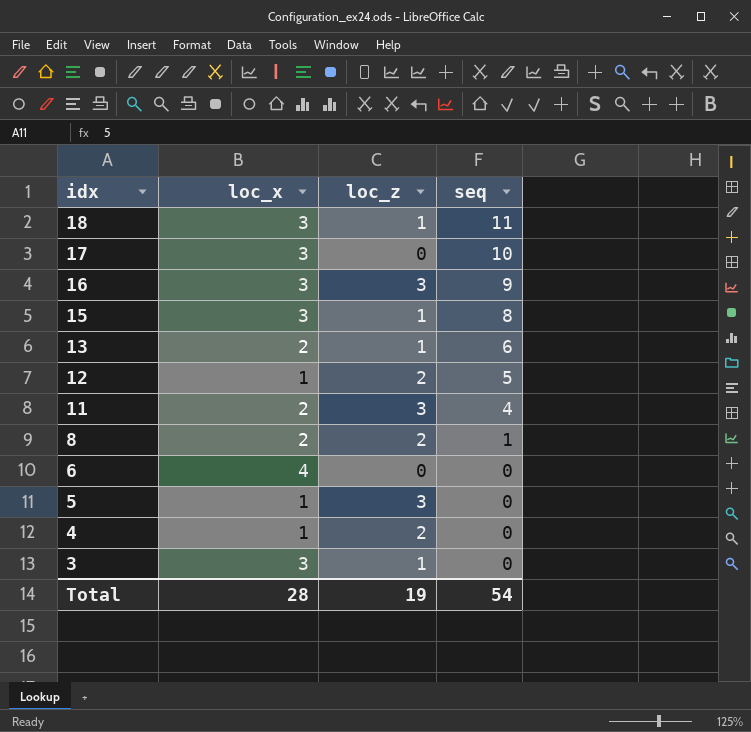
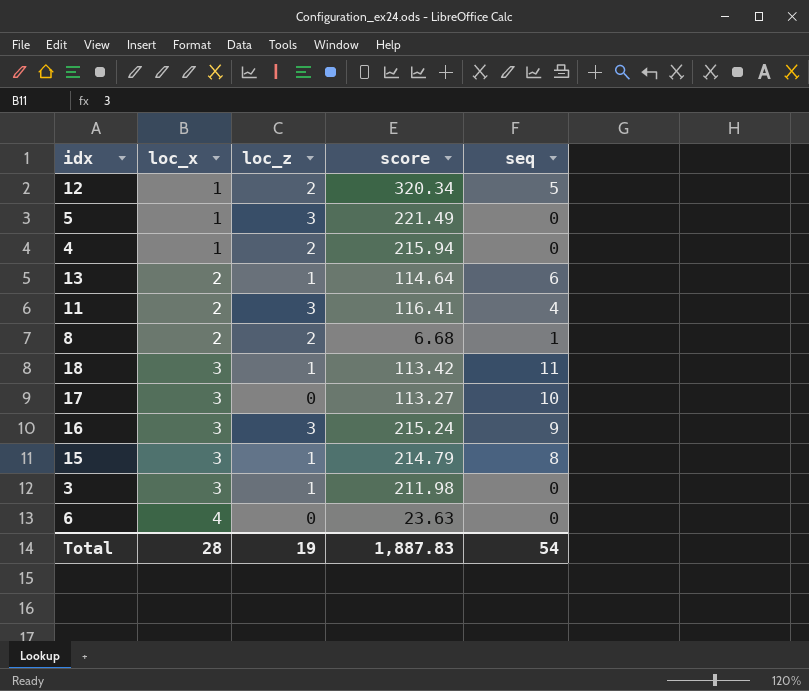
row order: idx descending -> loc_x ascending
column score | position: none -> 4

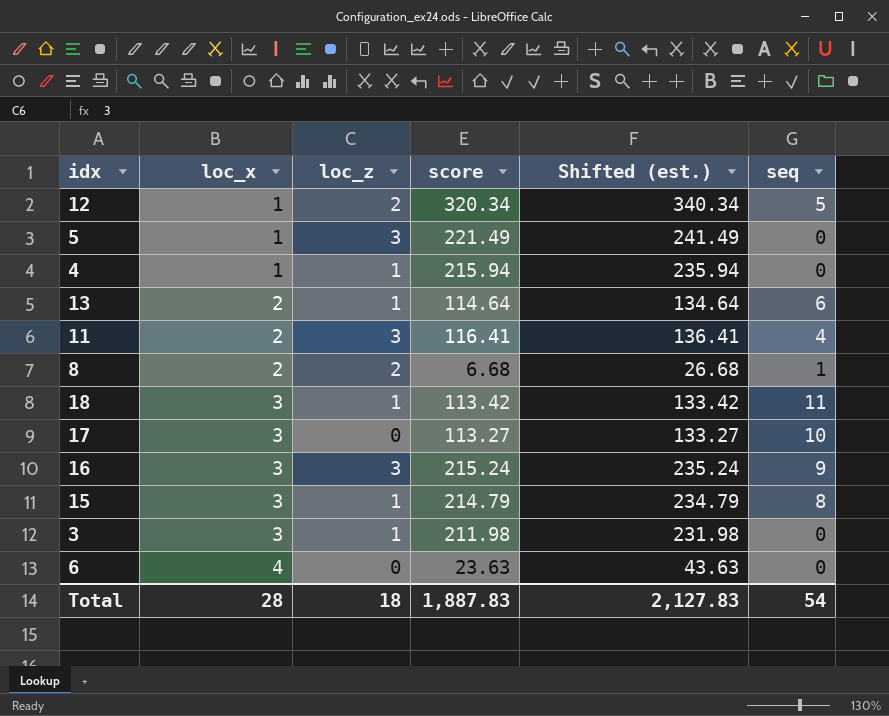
column Shifted (est.) | formula: none -> [score] + 20
4 | loc_z: 2 -> 1
Total | loc_z: 19 -> 18

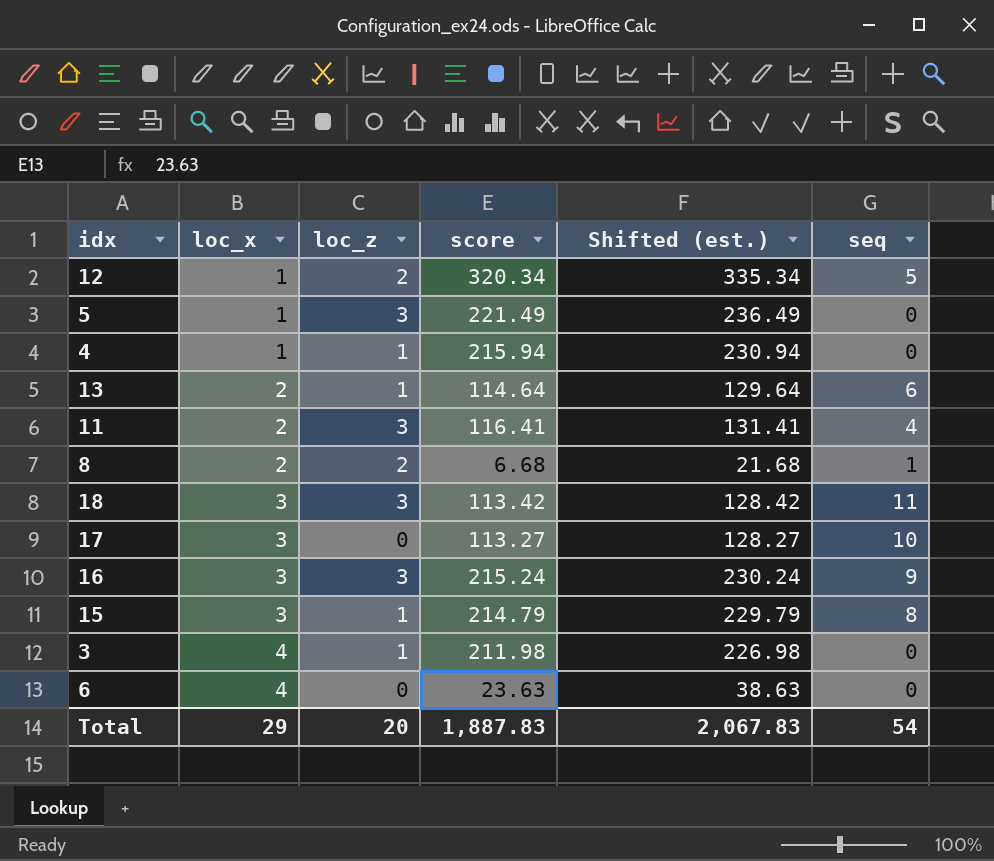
column Shifted (est.) | formula: [score] + 20 -> [score] + 15
18 | loc_z: 1 -> 3
3 | loc_x: 3 -> 4
Total | loc_x: 28 -> 29
Total | loc_z: 18 -> 20
Total | Shifted (est.): 2,127.83 -> 2,067.83

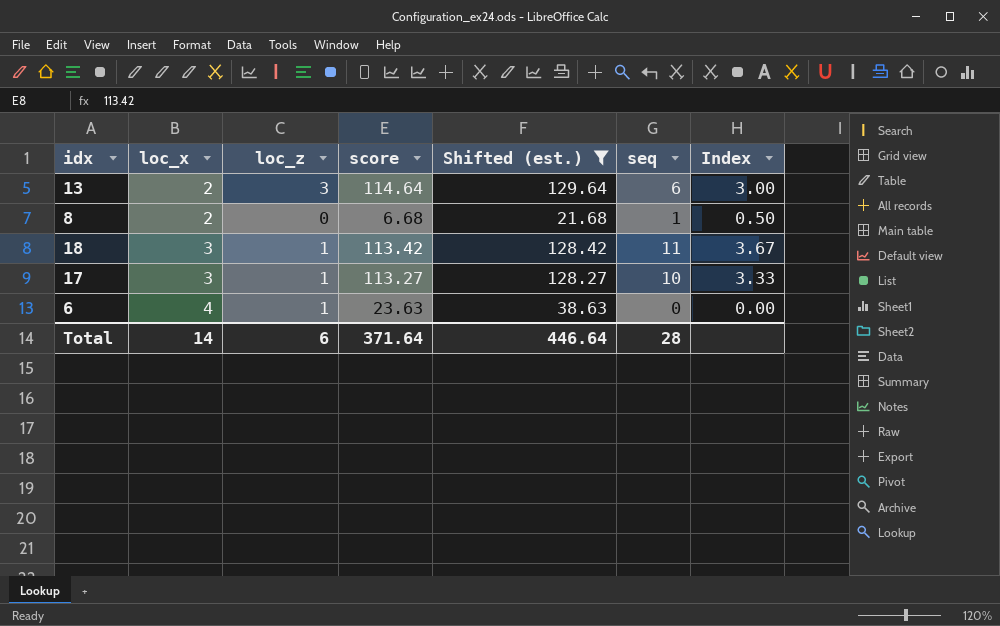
filter: none -> Shifted (est.) <= 129.64
column Index | formula: none -> [seq] / [loc_x]
13 | loc_z: 1 -> 3
8 | loc_z: 2 -> 0
18 | loc_z: 3 -> 1
17 | loc_z: 0 -> 1
6 | loc_z: 0 -> 1
Total | loc_x: 29 -> 14
Total | loc_z: 20 -> 6
Total | score: 1,887.83 -> 371.64
Total | Shifted (est.): 2,067.83 -> 446.64
Total | seq: 54 -> 28

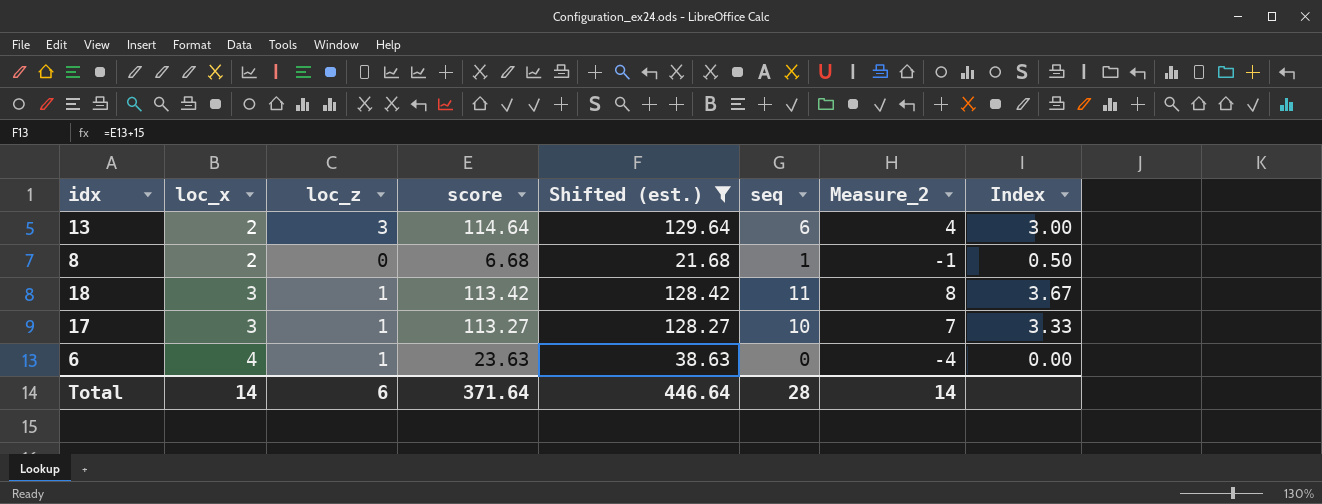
column Measure_2 | formula: none -> [seq] - [loc_x]

